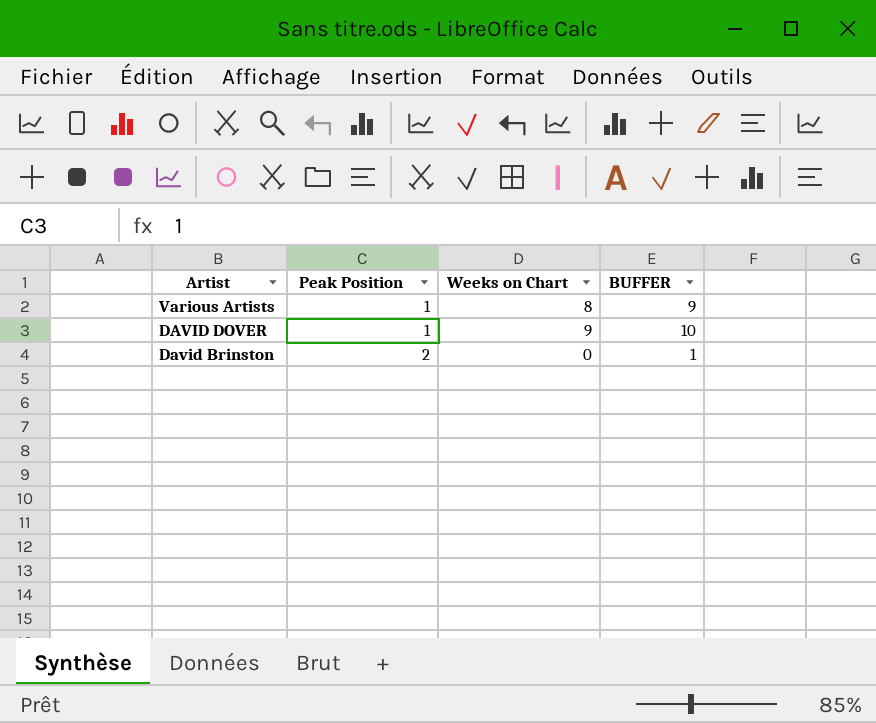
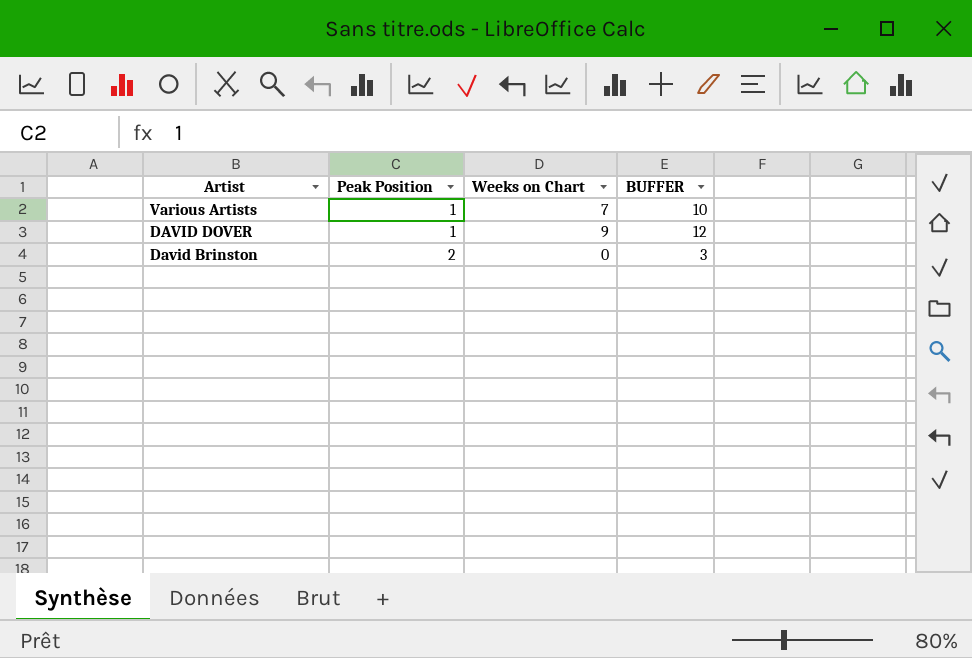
column BUFFER | formula: [Weeks on Chart] + 1 -> [Weeks on Chart] + 3
Various Artists | Weeks on Chart: 8 -> 7

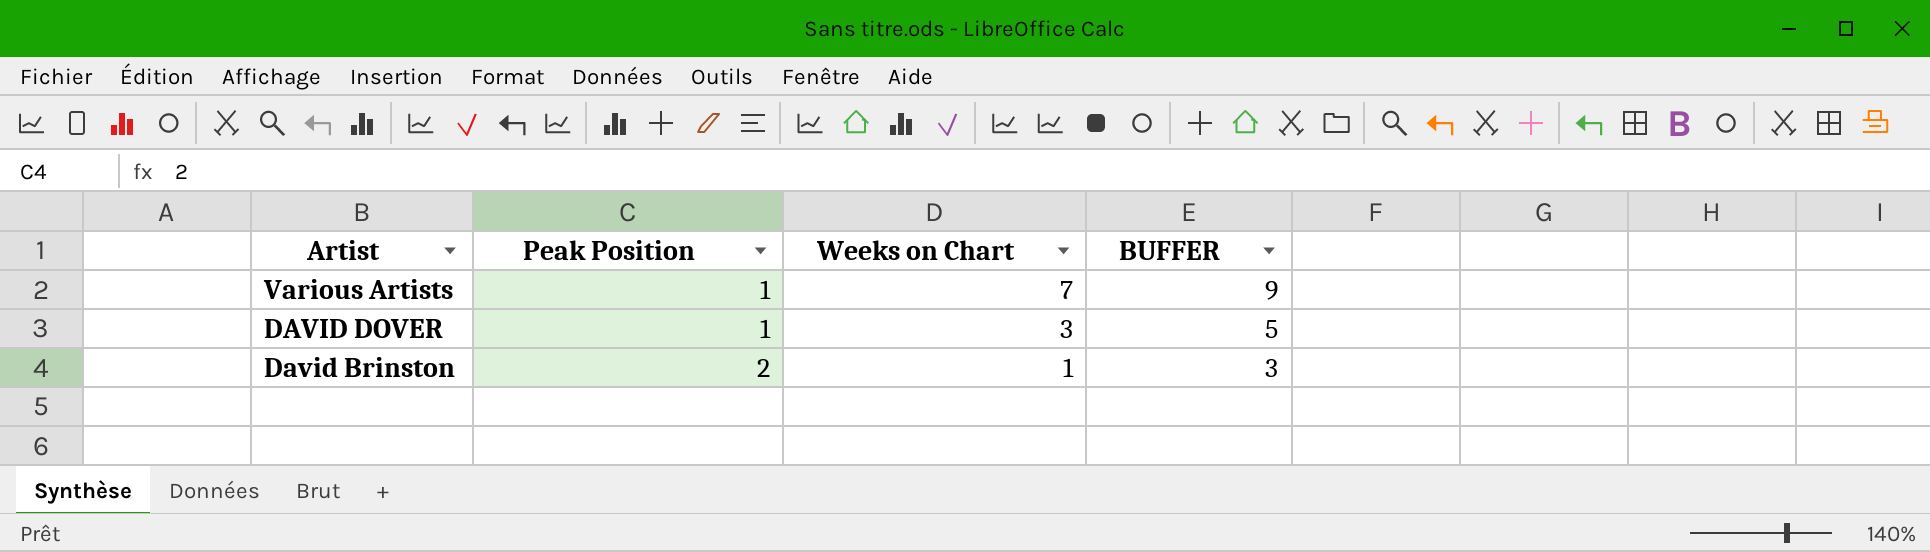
column BUFFER | formula: [Weeks on Chart] + 3 -> [Weeks on Chart] + 2
DAVID DOVER | Weeks on Chart: 9 -> 3
David Brinston | Weeks on Chart: 0 -> 1

